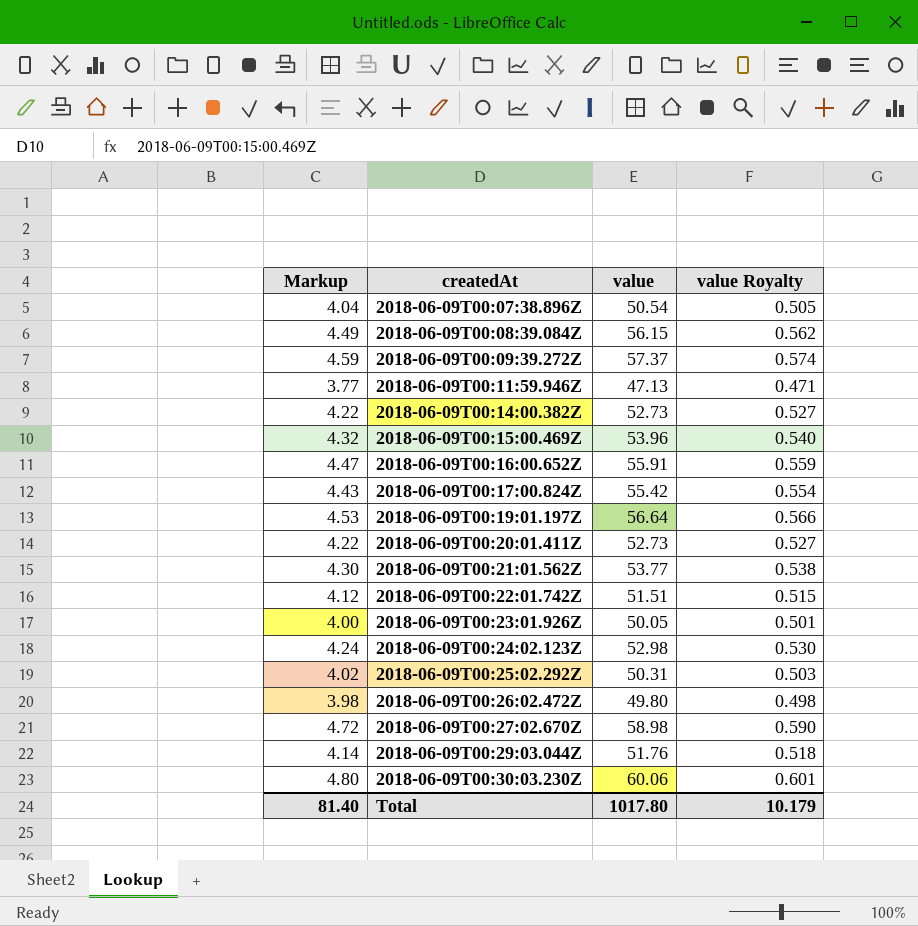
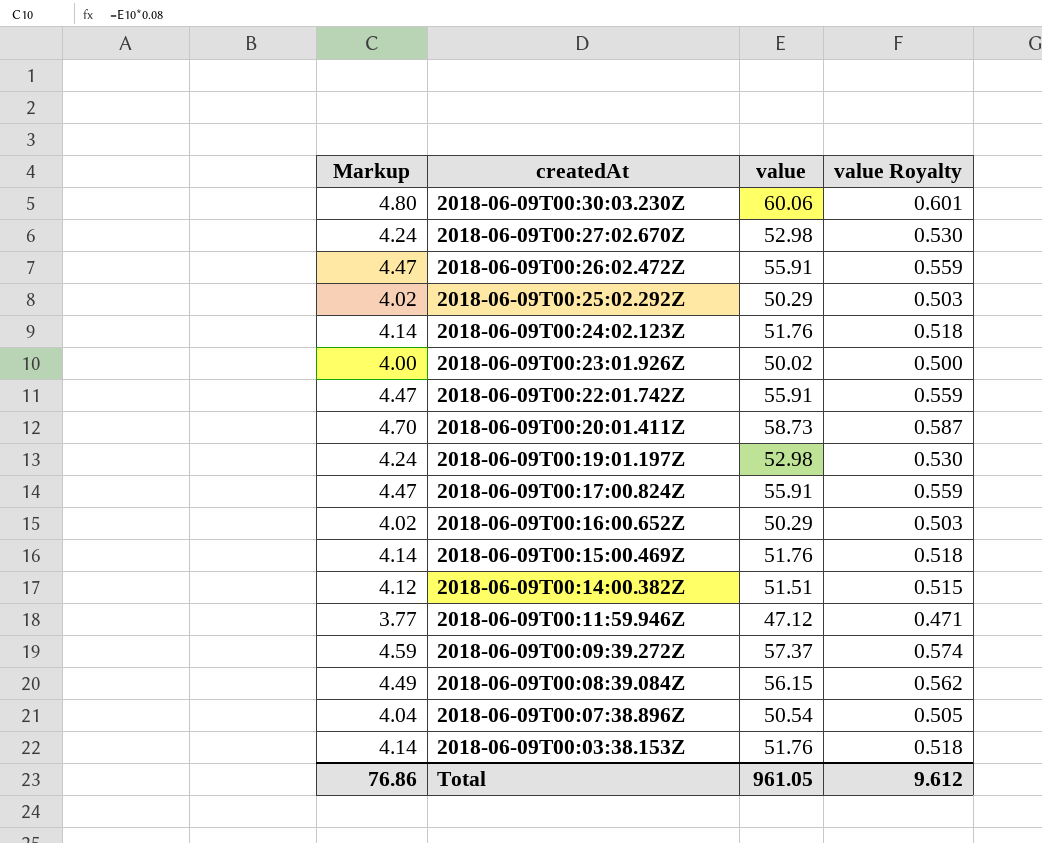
row order: createdAt ascending -> createdAt descending
row 2018-06-09T00:21:01.562Z: 4.30 | 53.77 | 0.538 -> none
row 2018-06-09T00:29:03.044Z: 4.14 | 51.76 | 0.518 -> none
2018-06-09T00:27:02.670Z | Markup: 4.72 -> 4.24
2018-06-09T00:27:02.670Z | value: 58.98 -> 52.98
2018-06-09T00:27:02.670Z | value Royalty: 0.590 -> 0.530
2018-06-09T00:26:02.472Z | Markup: 3.98 -> 4.47
2018-06-09T00:26:02.472Z | value: 49.80 -> 55.91
2018-06-09T00:26:02.472Z | value Royalty: 0.498 -> 0.559
2018-06-09T00:25:02.292Z | value: 50.31 -> 50.29
2018-06-09T00:24:02.123Z | Markup: 4.24 -> 4.14
2018-06-09T00:24:02.123Z | value: 52.98 -> 51.76
2018-06-09T00:24:02.123Z | value Royalty: 0.530 -> 0.518
2018-06-09T00:23:01.926Z | value: 50.05 -> 50.02
2018-06-09T00:23:01.926Z | value Royalty: 0.501 -> 0.500
2018-06-09T00:22:01.742Z | Markup: 4.12 -> 4.47
2018-06-09T00:22:01.742Z | value: 51.51 -> 55.91
2018-06-09T00:22:01.742Z | value Royalty: 0.515 -> 0.559
2018-06-09T00:20:01.411Z | Markup: 4.22 -> 4.70
2018-06-09T00:20:01.411Z | value: 52.73 -> 58.73
2018-06-09T00:20:01.411Z | value Royalty: 0.527 -> 0.587
2018-06-09T00:19:01.197Z | Markup: 4.53 -> 4.24
2018-06-09T00:19:01.197Z | value: 56.64 -> 52.98
2018-06-09T00:19:01.197Z | value Royalty: 0.566 -> 0.530
2018-06-09T00:17:00.824Z | Markup: 4.43 -> 4.47
2018-06-09T00:17:00.824Z | value: 55.42 -> 55.91
2018-06-09T00:17:00.824Z | value Royalty: 0.554 -> 0.559
2018-06-09T00:16:00.652Z | Markup: 4.47 -> 4.02
2018-06-09T00:16:00.652Z | value: 55.91 -> 50.29
2018-06-09T00:16:00.652Z | value Royalty: 0.559 -> 0.503
2018-06-09T00:15:00.469Z | Markup: 4.32 -> 4.14
2018-06-09T00:15:00.469Z | value: 53.96 -> 51.76
2018-06-09T00:15:00.469Z | value Royalty: 0.540 -> 0.518
2018-06-09T00:14:00.382Z | Markup: 4.22 -> 4.12
2018-06-09T00:14:00.382Z | value: 52.73 -> 51.51
2018-06-09T00:14:00.382Z | value Royalty: 0.527 -> 0.515
2018-06-09T00:11:59.946Z | value: 47.13 -> 47.12
row 2018-06-09T00:03:38.153Z: none -> 4.14 | 51.76 | 0.518
Total | Markup: 81.40 -> 76.86
Total | value: 1017.80 -> 961.05
Total | value Royalty: 10.179 -> 9.612

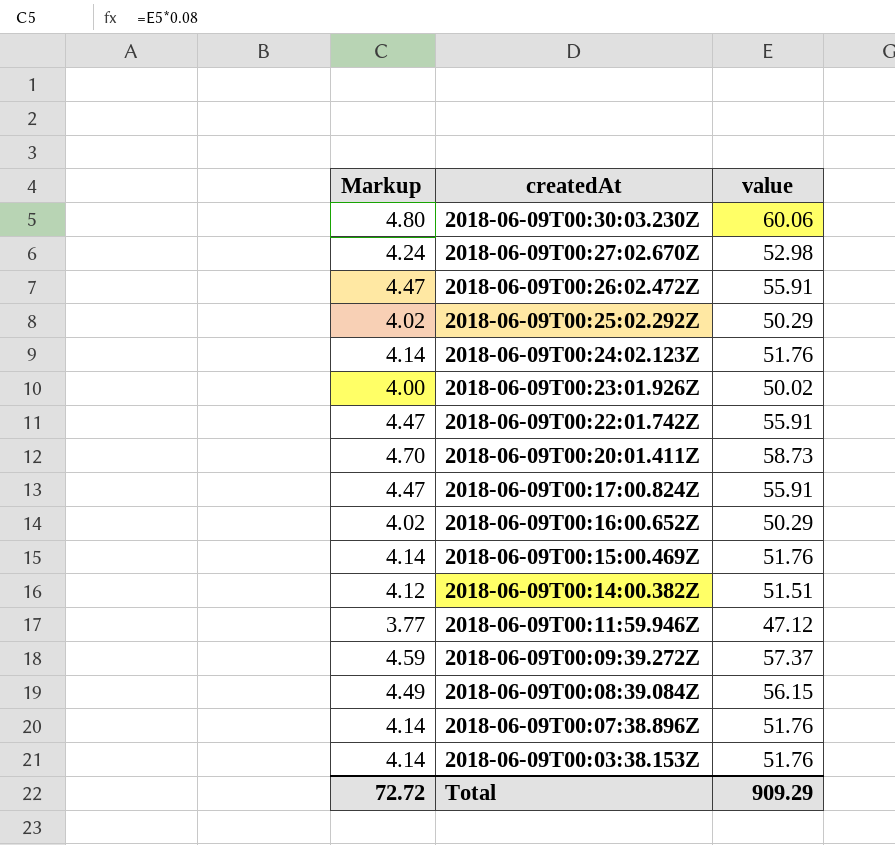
column value Royalty | formula: [value] * 0.01 -> none
row 2018-06-09T00:19:01.197Z: 4.24 | 52.98 | 0.530 -> none
2018-06-09T00:07:38.896Z | Markup: 4.04 -> 4.14
2018-06-09T00:07:38.896Z | value: 50.54 -> 51.76
Total | Markup: 76.86 -> 72.72
Total | value: 961.05 -> 909.29

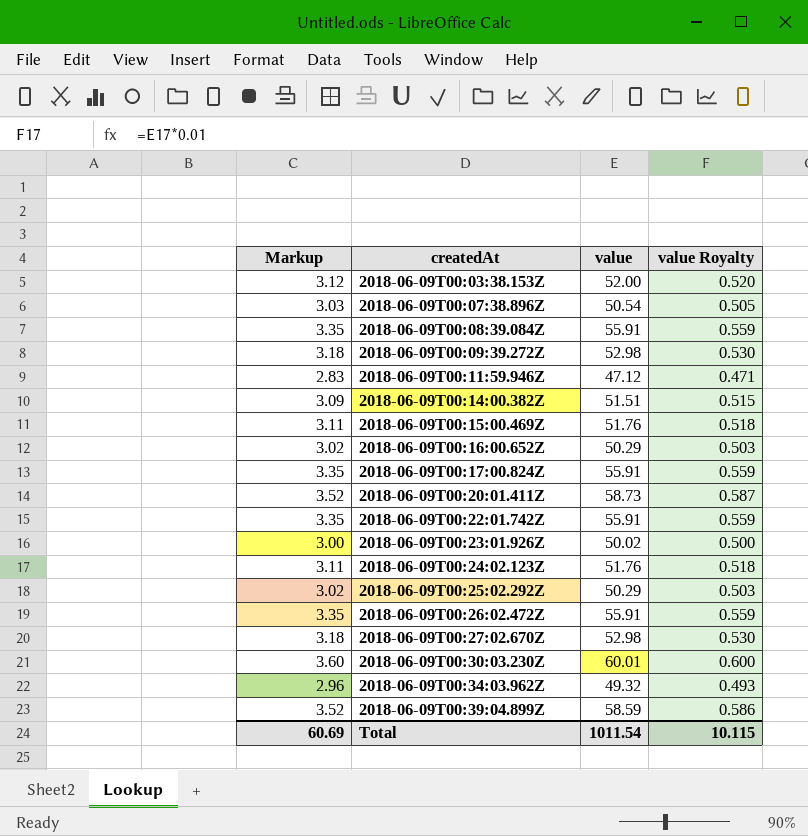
row order: createdAt descending -> createdAt ascending
column Markup | formula: [value] * 0.08 -> [value] * 0.06
column value Royalty | formula: none -> [value] * 0.01
2018-06-09T00:03:38.153Z | value: 51.76 -> 52.00
2018-06-09T00:07:38.896Z | value: 51.76 -> 50.54
2018-06-09T00:08:39.084Z | value: 56.15 -> 55.91
2018-06-09T00:09:39.272Z | value: 57.37 -> 52.98
2018-06-09T00:30:03.230Z | value: 60.06 -> 60.01
row 2018-06-09T00:34:03.962Z: none -> 2.96 | 49.32 | 0.493
row 2018-06-09T00:39:04.899Z: none -> 3.52 | 58.59 | 0.586
Total | Markup: 72.72 -> 60.69
Total | value: 909.29 -> 1011.54

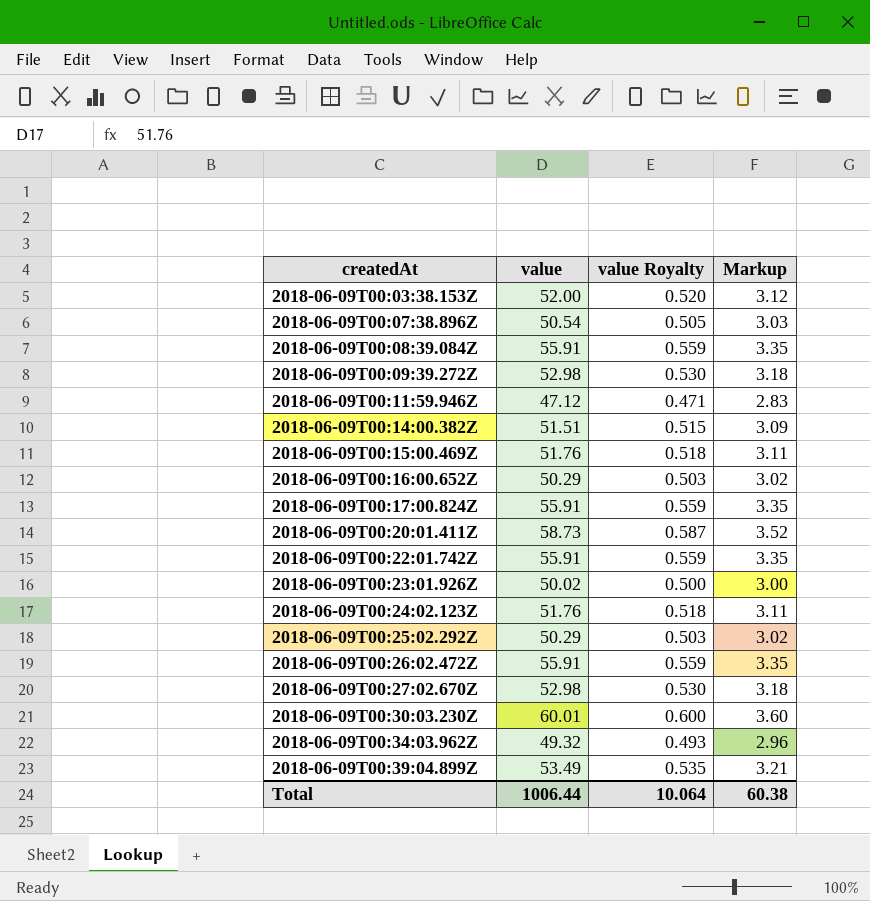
column Markup | position: 1 -> 4
2018-06-09T00:39:04.899Z | value: 58.59 -> 53.49
2018-06-09T00:39:04.899Z | value Royalty: 0.586 -> 0.535
2018-06-09T00:39:04.899Z | Markup: 3.52 -> 3.21
Total | value: 1011.54 -> 1006.44
Total | value Royalty: 10.115 -> 10.064
Total | Markup: 60.69 -> 60.38

